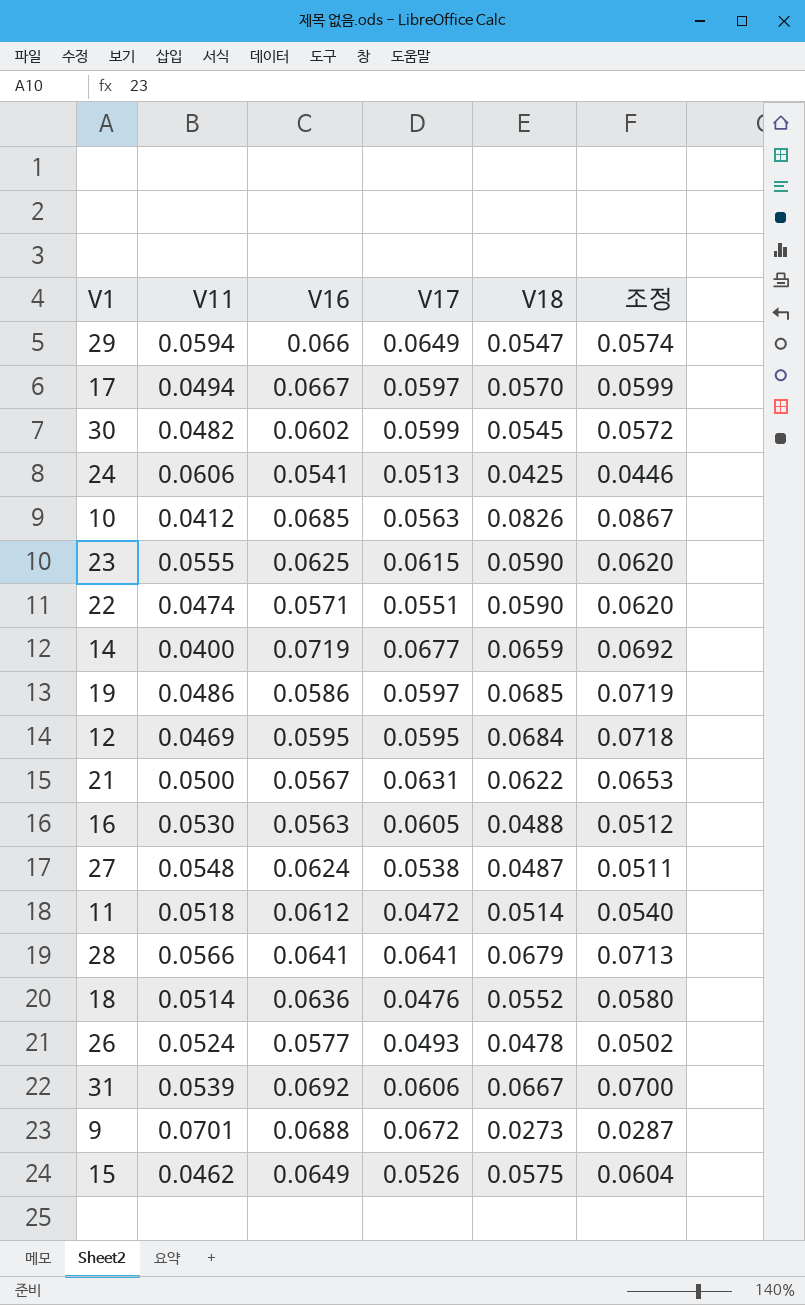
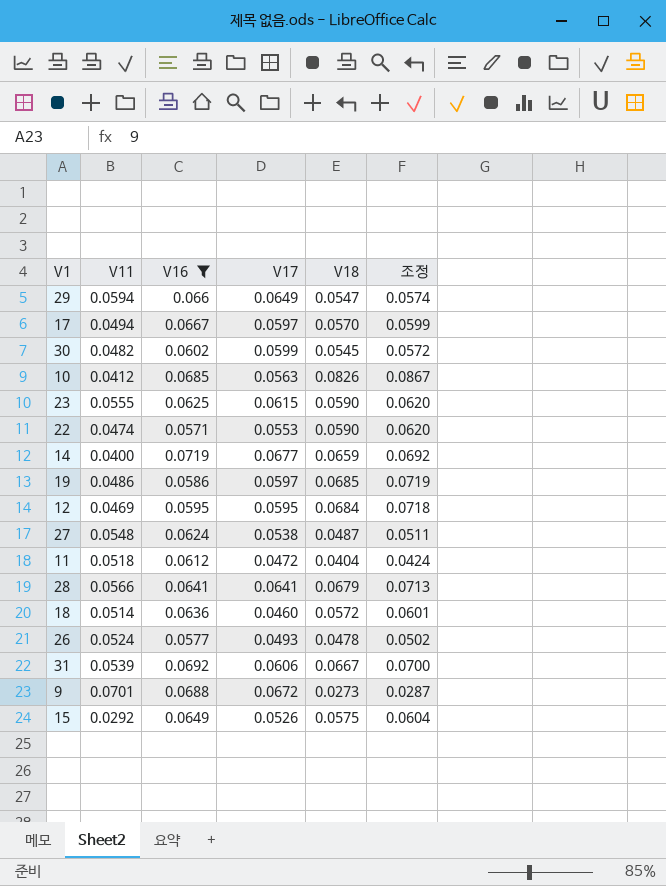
filter: none -> V16 >= 0.0571
22 | V17: 0.0551 -> 0.0553
11 | V18: 0.0514 -> 0.0404
11 | 조정: 0.0540 -> 0.0424
18 | V17: 0.0476 -> 0.0460
18 | V18: 0.0552 -> 0.0572
18 | 조정: 0.0580 -> 0.0601
15 | V11: 0.0462 -> 0.0292

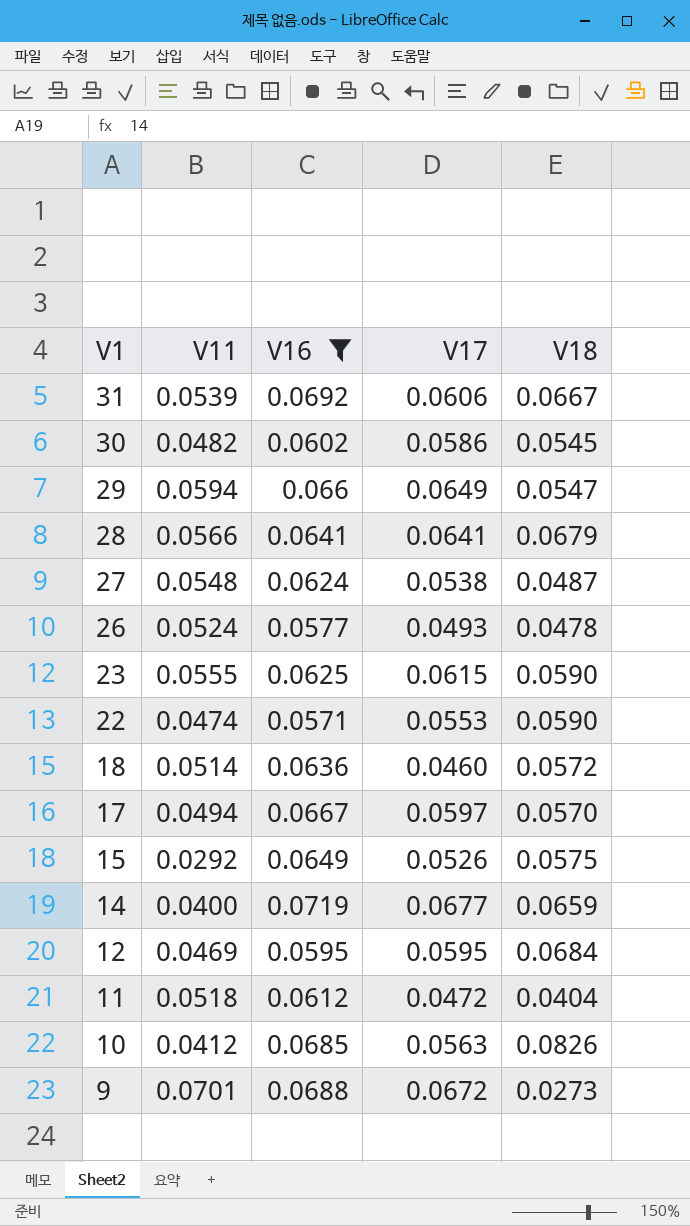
row order: none -> V1 descending
column 조정 | formula: [V18] * 1.05 -> none
row 19: 0.0486 | 0.0586 | 0.0597 | 0.0685 | 0.0719 -> none
30 | V17: 0.0599 -> 0.0586

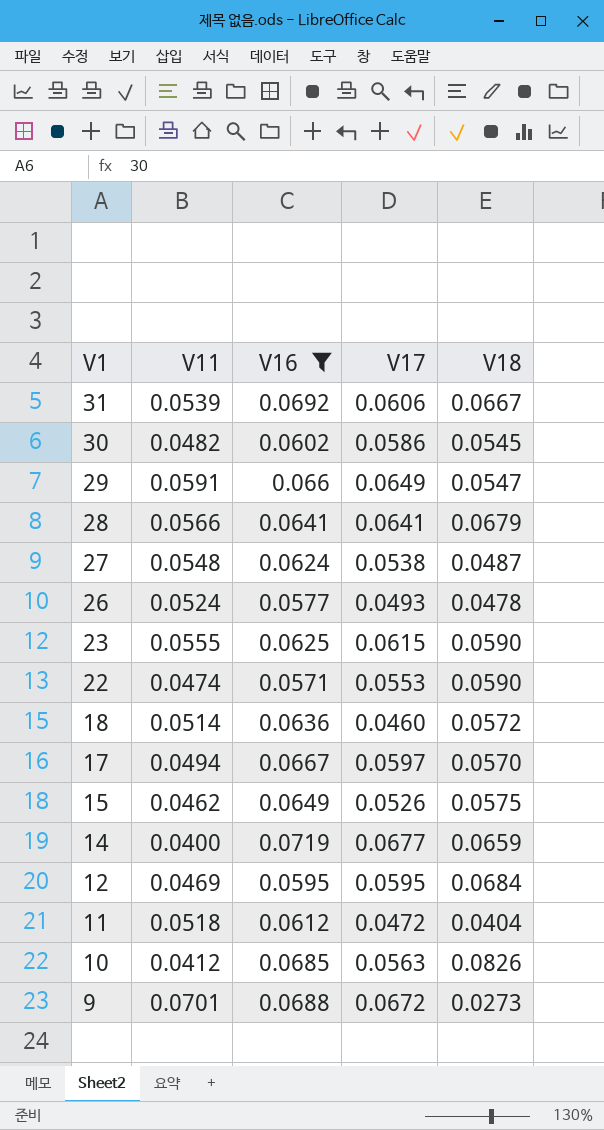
29 | V11: 0.0594 -> 0.0591
15 | V11: 0.0292 -> 0.0462

